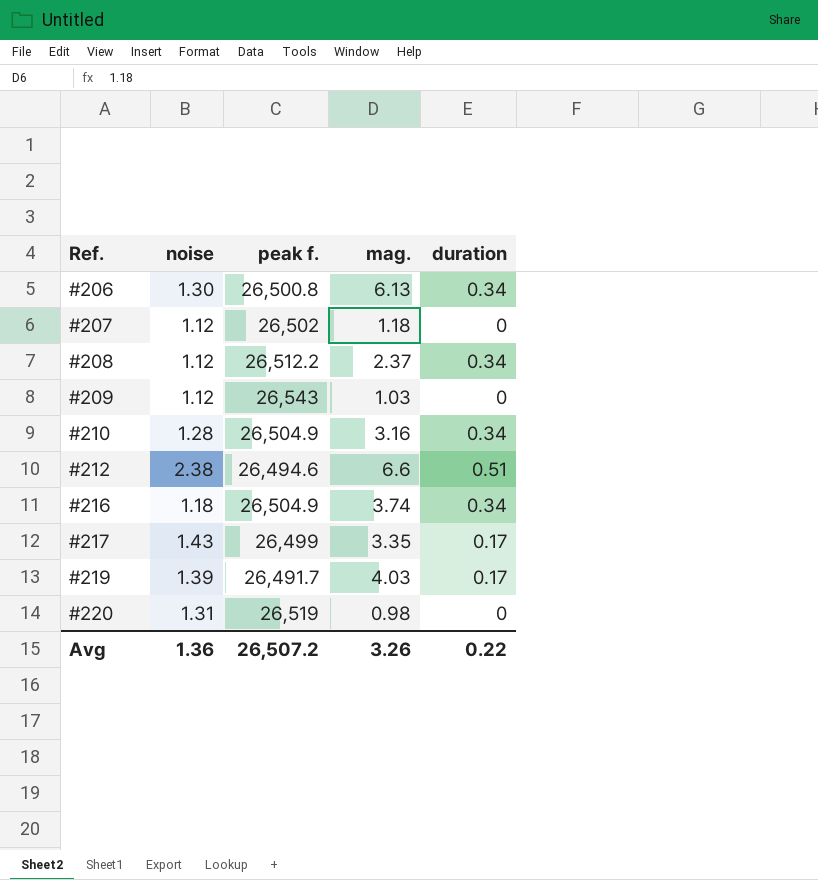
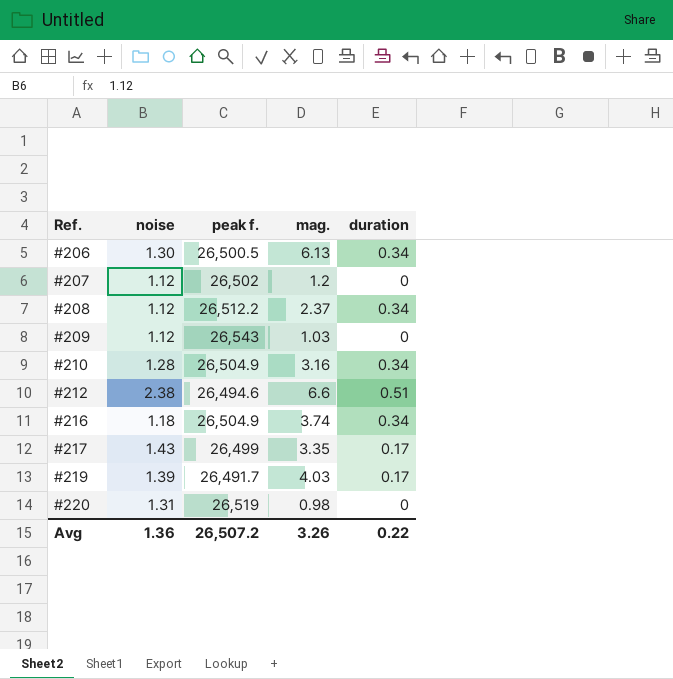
#206 | peak f.: 26,500.8 -> 26,500.5
#207 | mag.: 1.18 -> 1.2

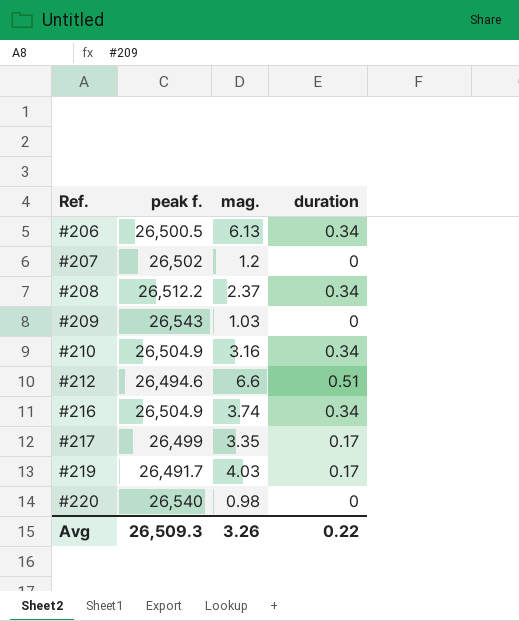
column noise | position: 2 -> none
#220 | peak f.: 26,519 -> 26,540
Avg | peak f.: 26,507.2 -> 26,509.3

